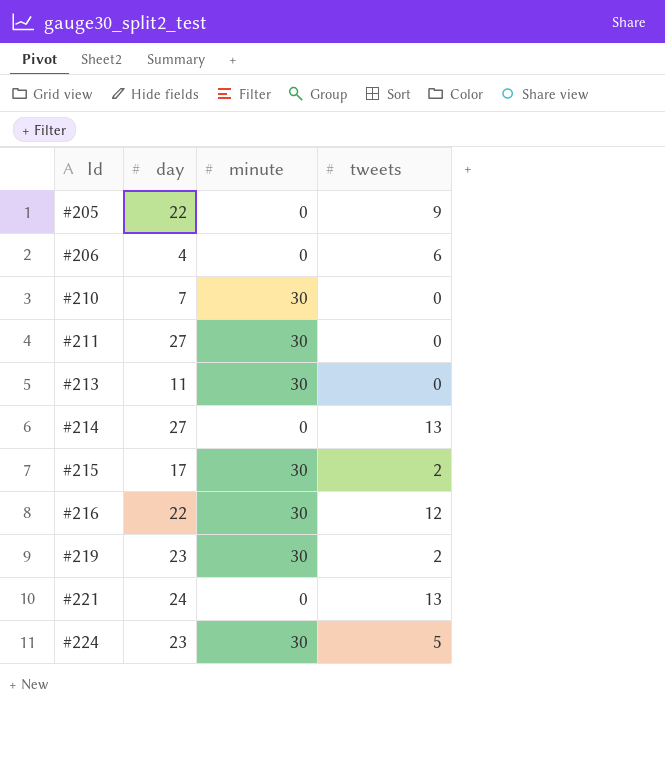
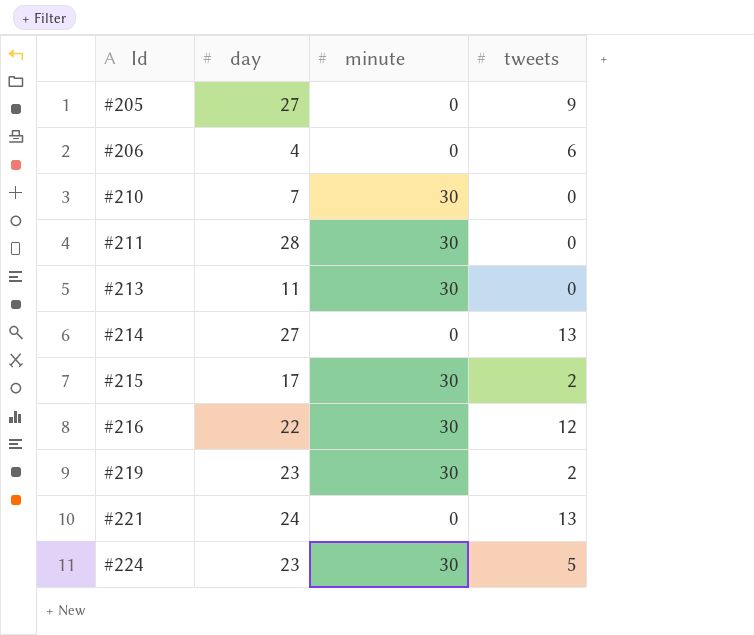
#205 | day: 22 -> 27
#211 | day: 27 -> 28

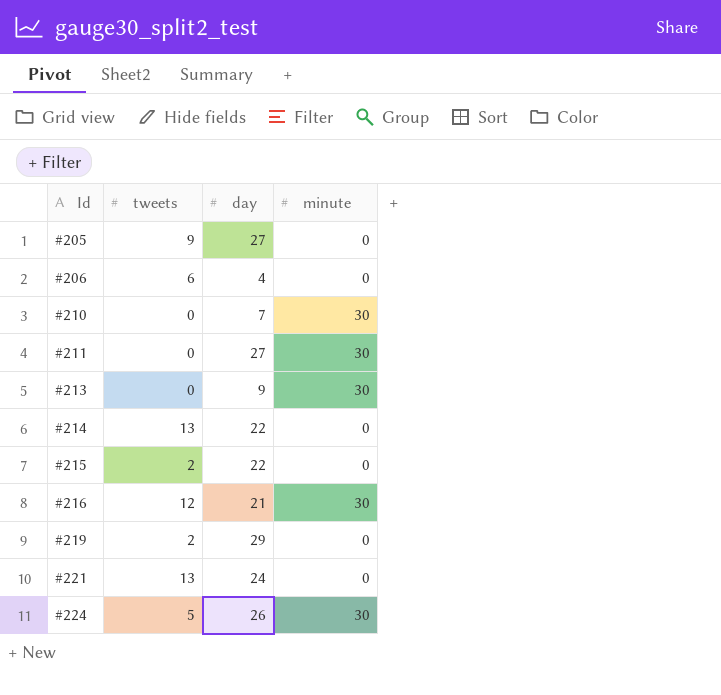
column tweets | position: 4 -> 2
#211 | day: 28 -> 27
#213 | day: 11 -> 9
#214 | day: 27 -> 22
#215 | day: 17 -> 22
#215 | minute: 30 -> 0
#216 | day: 22 -> 21
#219 | day: 23 -> 29
#219 | minute: 30 -> 0
#224 | day: 23 -> 26

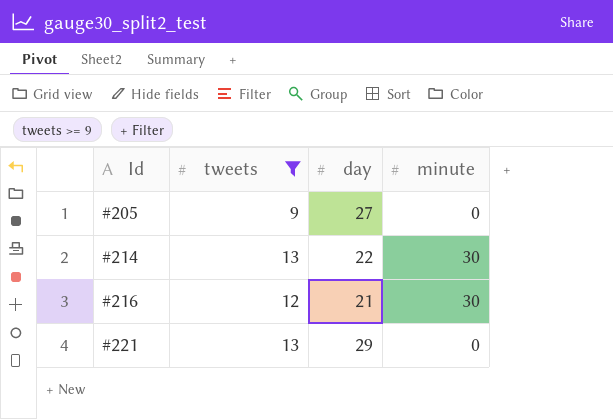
filter: none -> tweets >= 9
#214 | minute: 0 -> 30
#221 | day: 24 -> 29

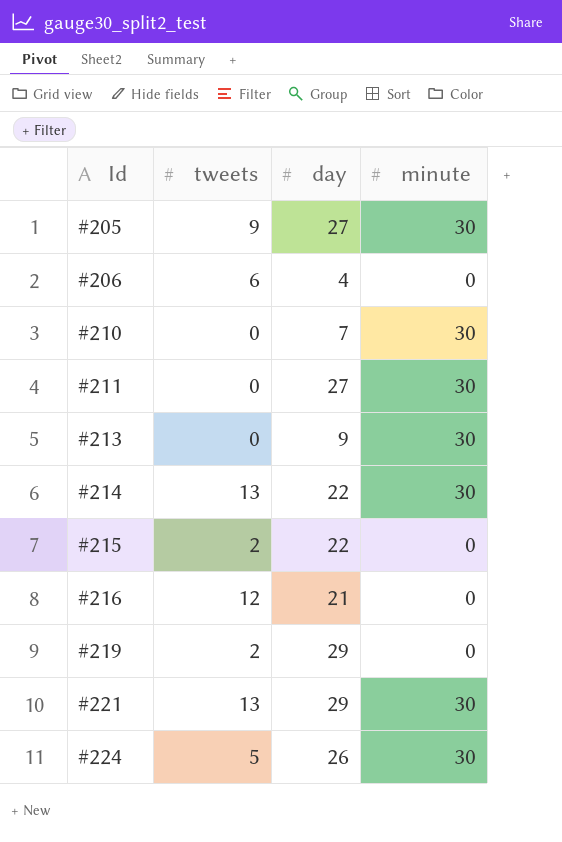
filter: tweets >= 9 -> none
#205 | minute: 0 -> 30
#216 | minute: 30 -> 0
#221 | minute: 0 -> 30

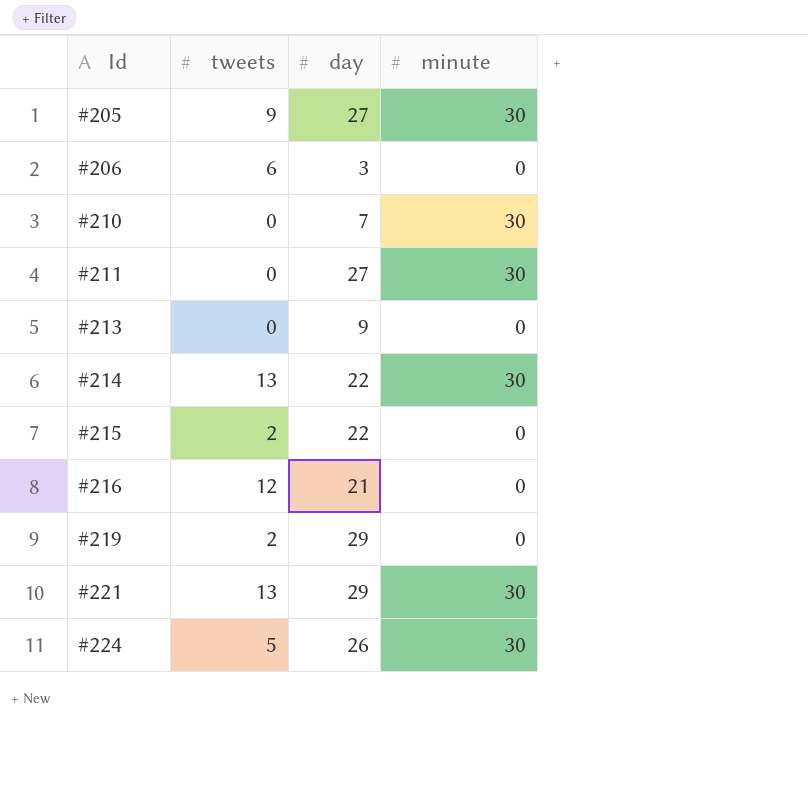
#206 | day: 4 -> 3
#213 | minute: 30 -> 0

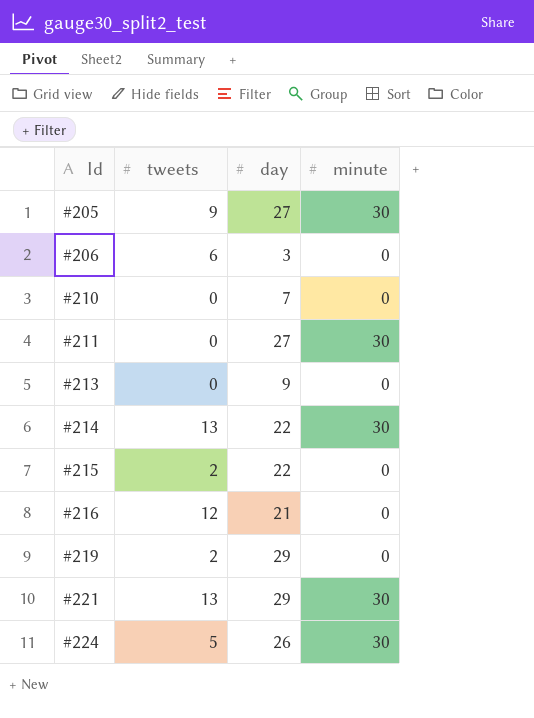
#210 | minute: 30 -> 0

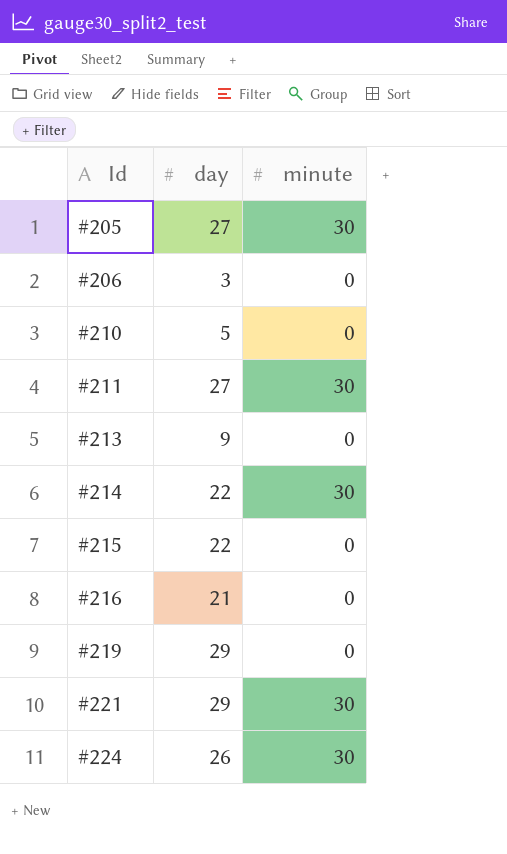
column tweets | position: 2 -> none
#210 | day: 7 -> 5

